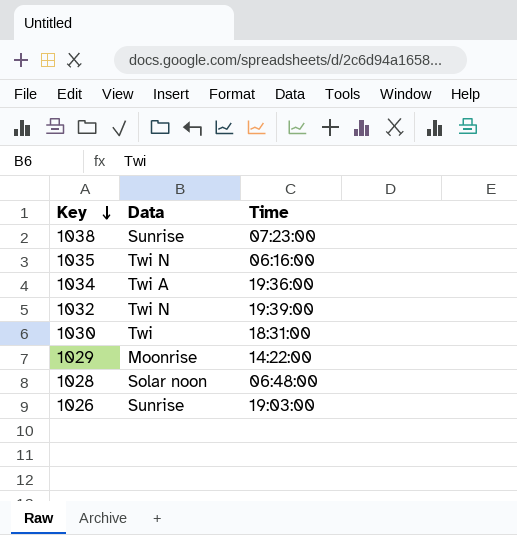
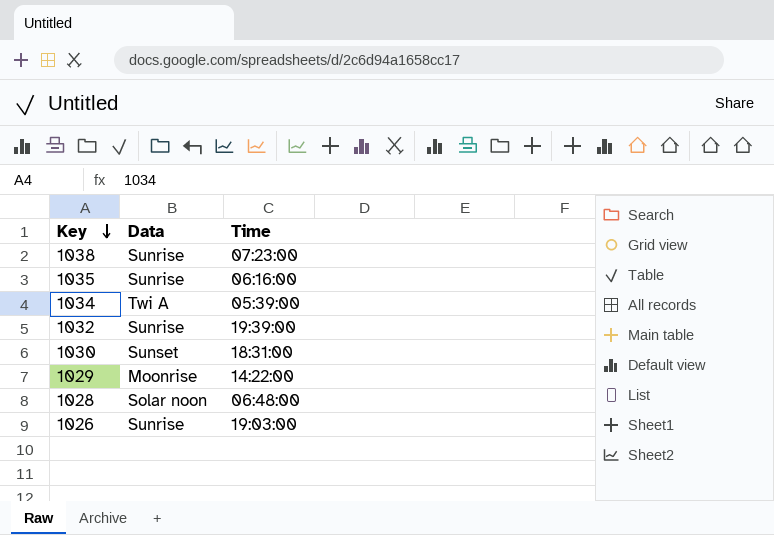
1035 | Data: Twi N -> Sunrise
1034 | Time: 19:36:00 -> 05:39:00
1032 | Data: Twi N -> Sunrise
1030 | Data: Twi -> Sunset

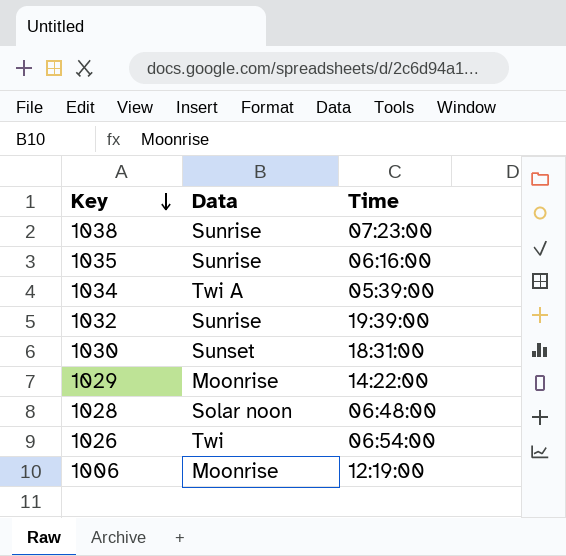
1026 | Data: Sunrise -> Twi
1026 | Time: 19:03:00 -> 06:54:00
row 1006: none -> Moonrise | 12:19:00

